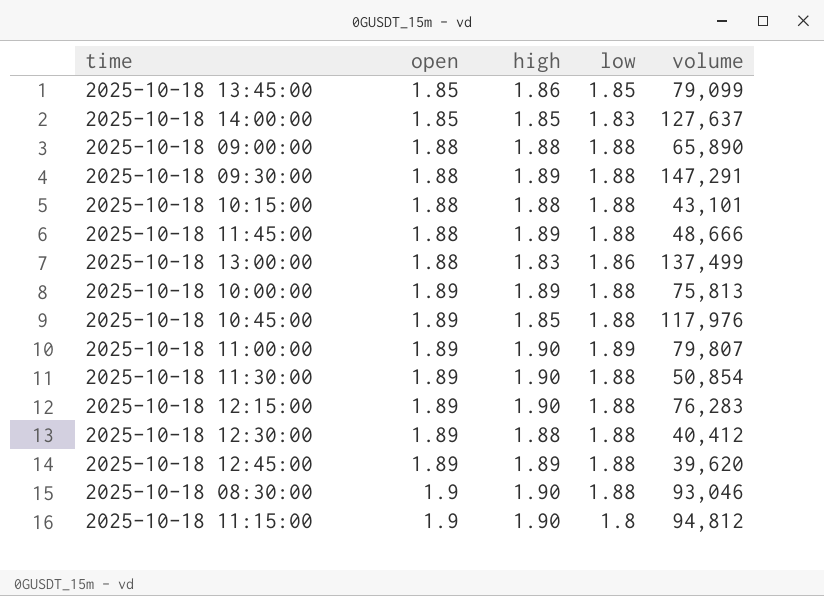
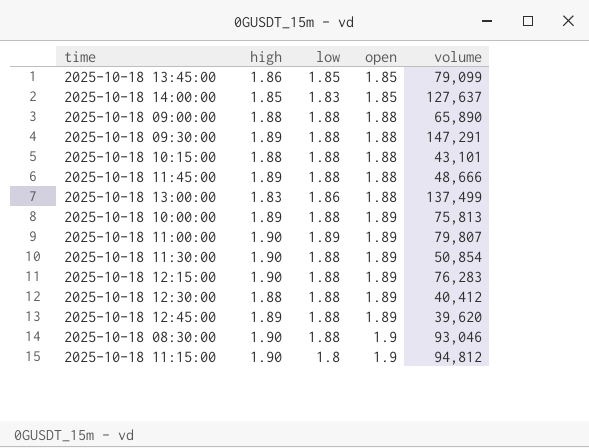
column open | position: 2 -> 4
row 2025-10-18 10:45:00: 1.89 | 1.85 | 1.88 | 117,976 -> none

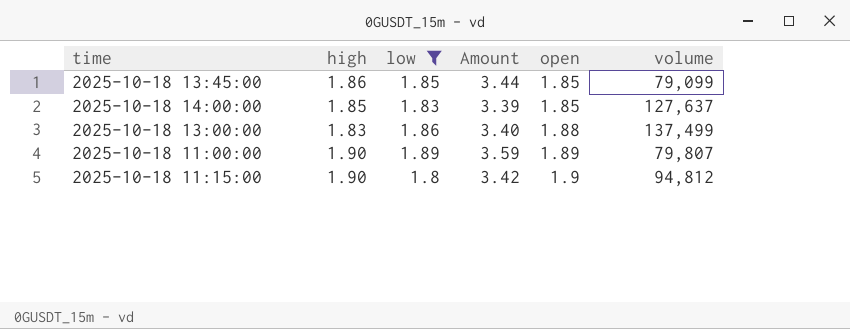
filter: none -> low != 1.88
column Amount | formula: none -> [high] * [low]

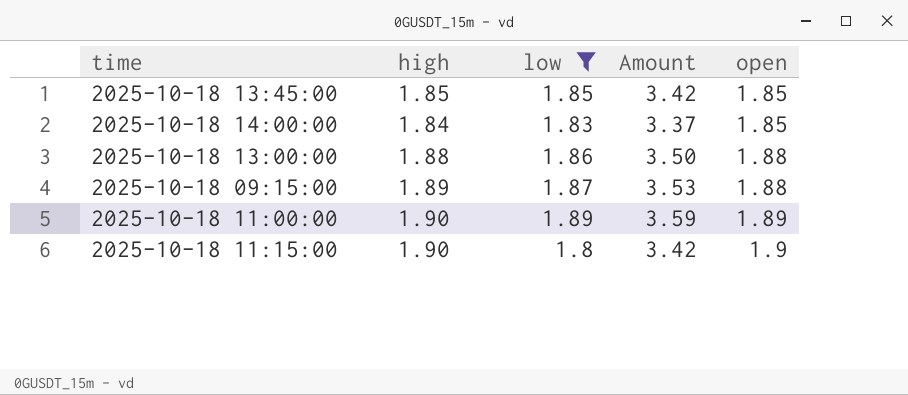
column volume | position: 6 -> none
2025-10-18 13:45:00 | high: 1.86 -> 1.85
2025-10-18 13:45:00 | Amount: 3.44 -> 3.42
2025-10-18 14:00:00 | high: 1.85 -> 1.84
2025-10-18 14:00:00 | Amount: 3.39 -> 3.37
2025-10-18 13:00:00 | high: 1.83 -> 1.88
2025-10-18 13:00:00 | Amount: 3.40 -> 3.50
row 2025-10-18 09:15:00: none -> 1.89 | 1.87 | 3.53 | 1.88

